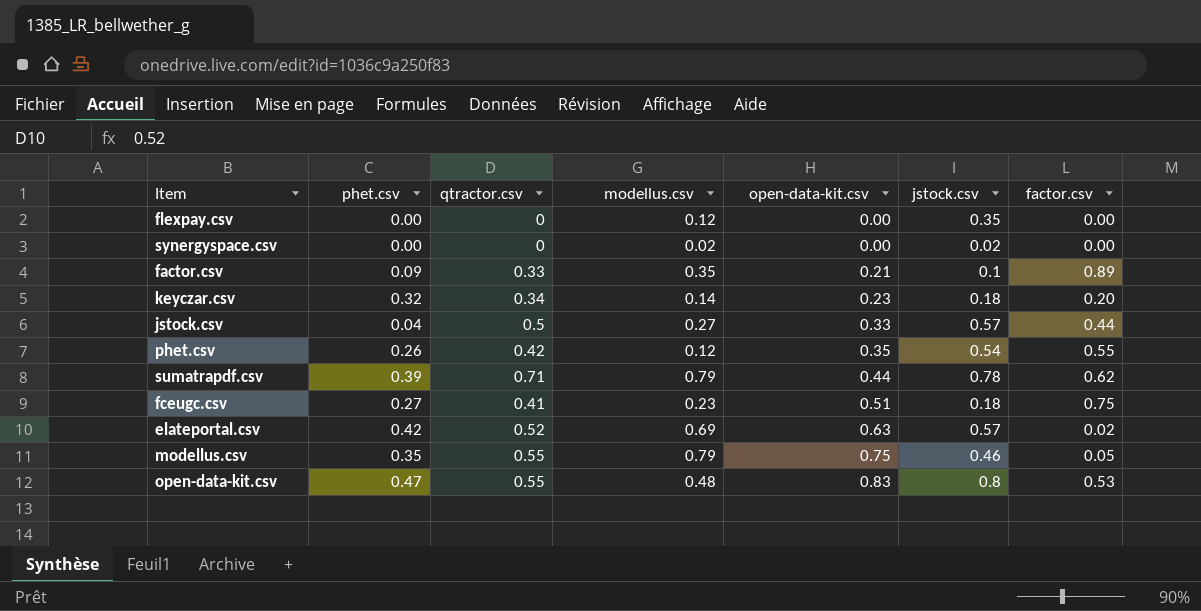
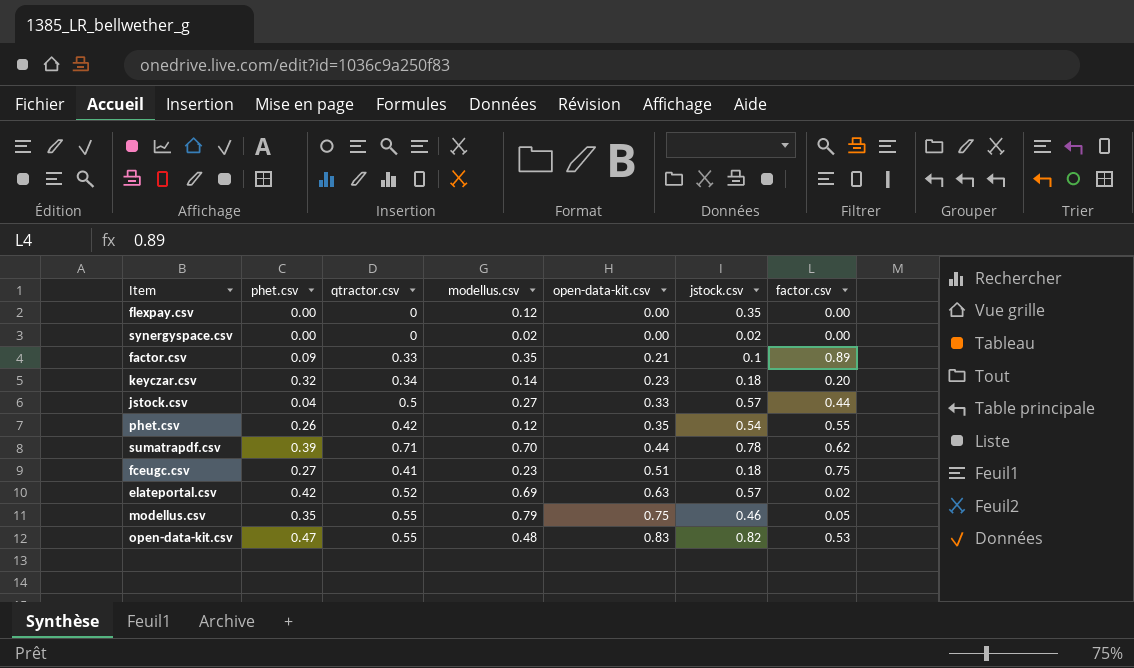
sumatrapdf.csv | modellus.csv: 0.79 -> 0.70
open-data-kit.csv | jstock.csv: 0.8 -> 0.82

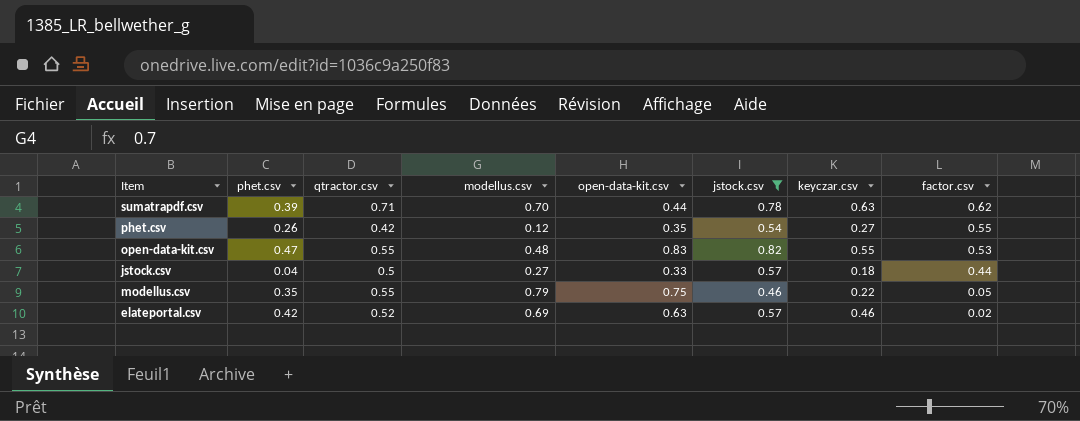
filter: none -> jstock.csv >= 0.46
row order: open-data-kit.csv ascending -> factor.csv descending
column keyczar.csv | position: none -> 7

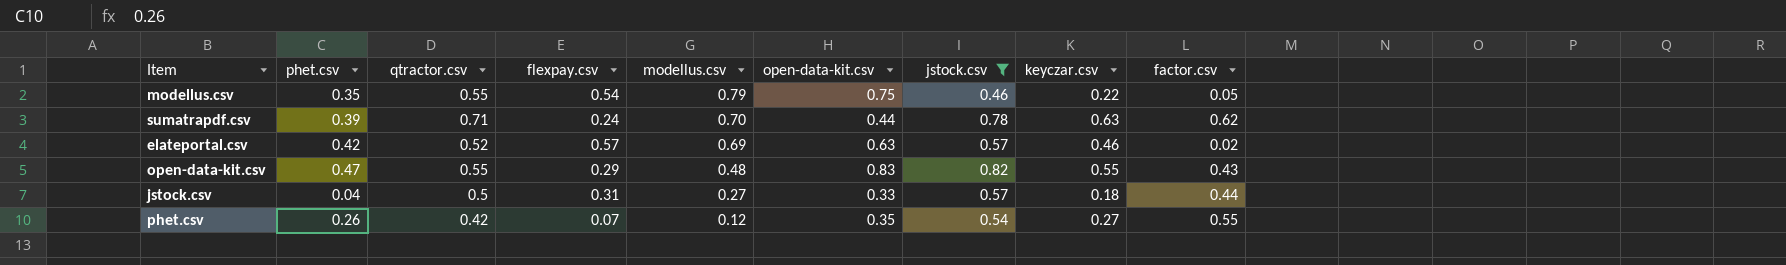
row order: factor.csv descending -> modellus.csv descending
column flexpay.csv | position: none -> 4
open-data-kit.csv | factor.csv: 0.53 -> 0.43

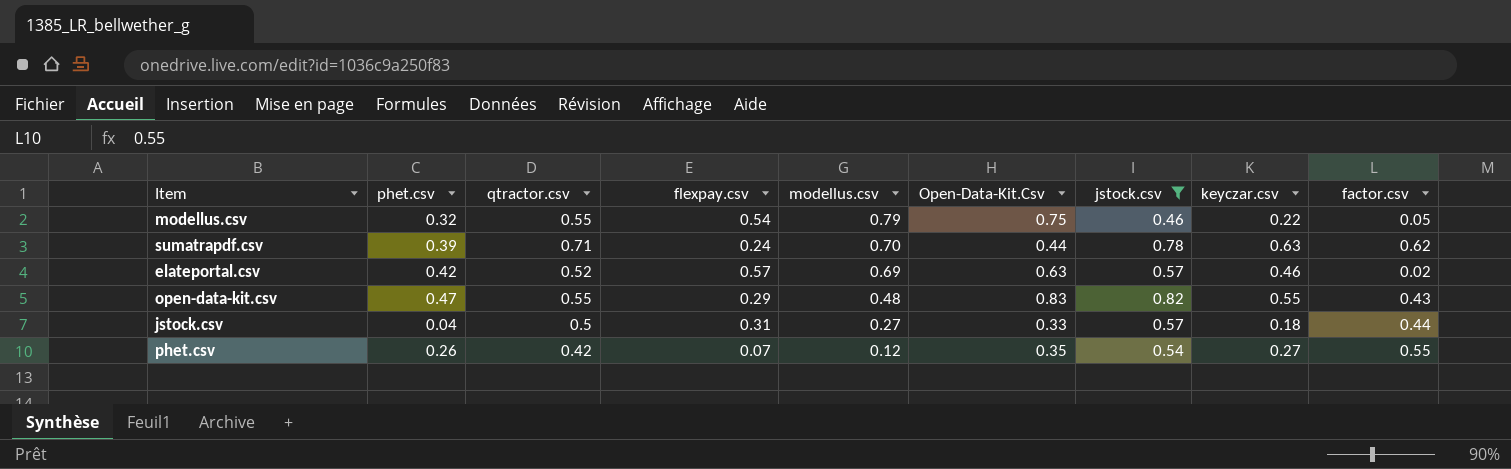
column name: open-data-kit.csv -> Open-Data-Kit.Csv
modellus.csv | phet.csv: 0.35 -> 0.32

